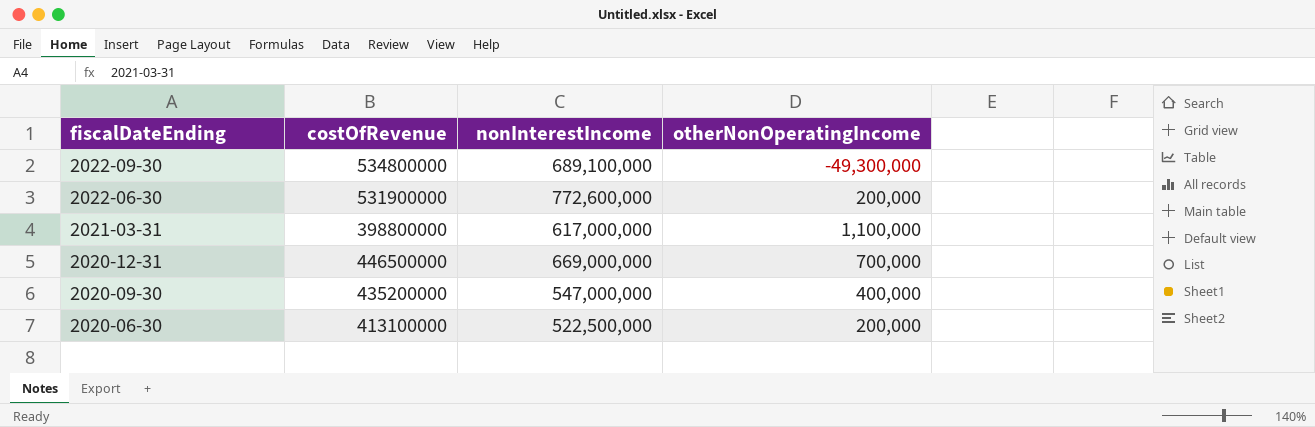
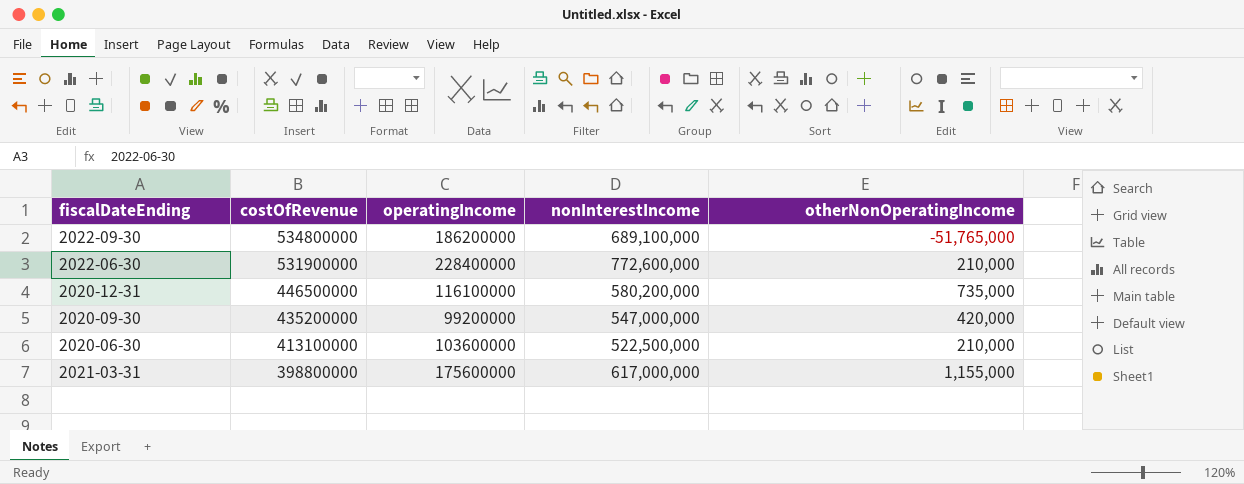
row order: fiscalDateEnding descending -> costOfRevenue descending
column operatingIncome | position: none -> 3
2022-09-30 | otherNonOperatingIncome: -49,300,000 -> -51,765,000
2022-06-30 | otherNonOperatingIncome: 200,000 -> 210,000
2020-12-31 | nonInterestIncome: 669,000,000 -> 580,200,000
2020-12-31 | otherNonOperatingIncome: 700,000 -> 735,000
2020-09-30 | otherNonOperatingIncome: 400,000 -> 420,000
2020-06-30 | otherNonOperatingIncome: 200,000 -> 210,000
2021-03-31 | otherNonOperatingIncome: 1,100,000 -> 1,155,000

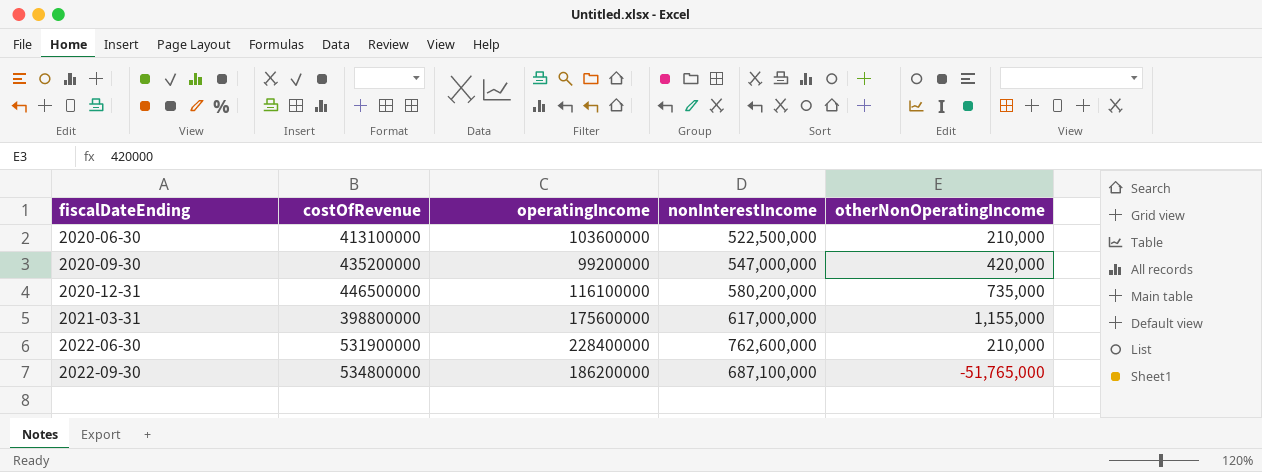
row order: costOfRevenue descending -> fiscalDateEnding ascending
2022-06-30 | nonInterestIncome: 772,600,000 -> 762,600,000
2022-09-30 | nonInterestIncome: 689,100,000 -> 687,100,000

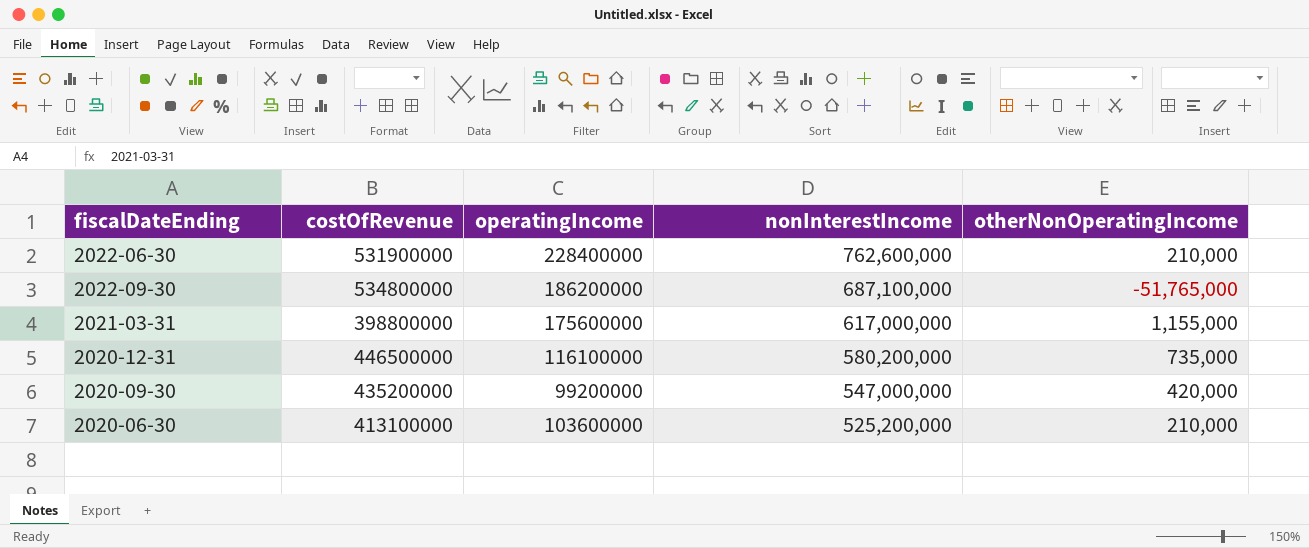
row order: fiscalDateEnding ascending -> nonInterestIncome descending
2020-06-30 | nonInterestIncome: 522,500,000 -> 525,200,000

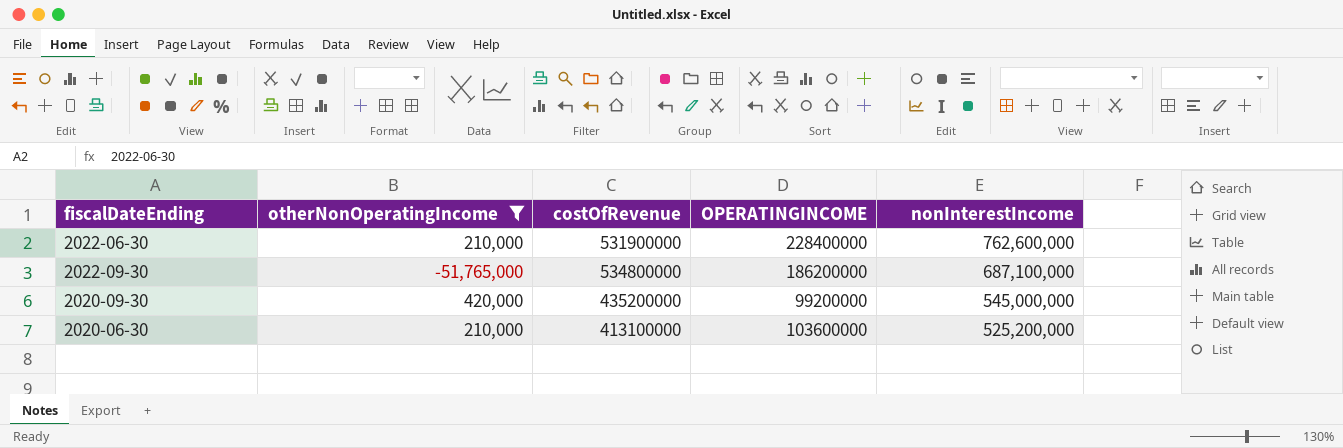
filter: none -> otherNonOperatingIncome <= 420,000
column otherNonOperatingIncome | position: 5 -> 2
column name: operatingIncome -> OPERATINGINCOME
2020-09-30 | nonInterestIncome: 547,000,000 -> 545,000,000

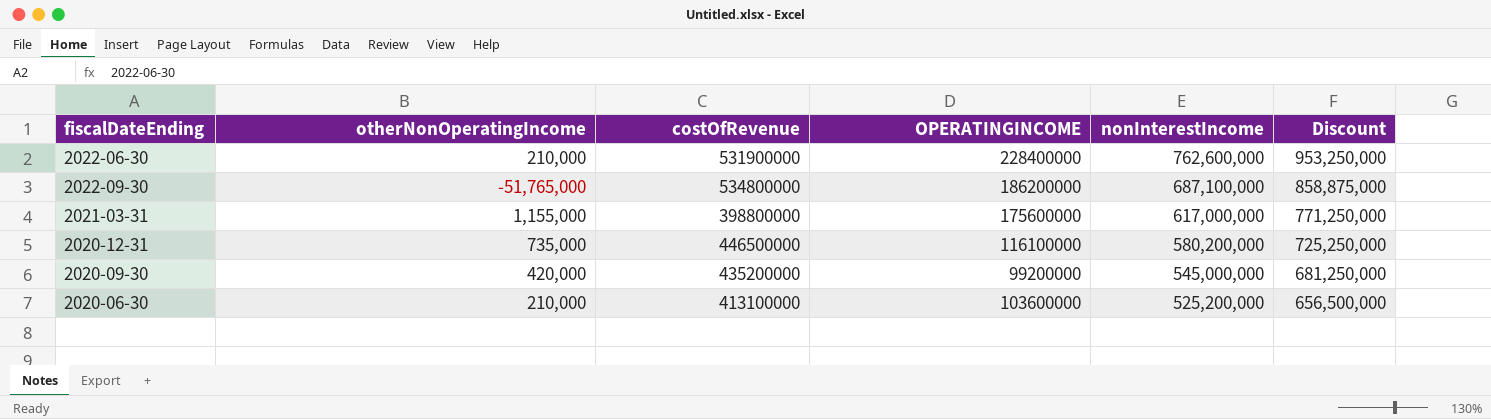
filter: otherNonOperatingIncome <= 420,000 -> none
column Discount | formula: none -> [nonInterestIncome] * 1.25

